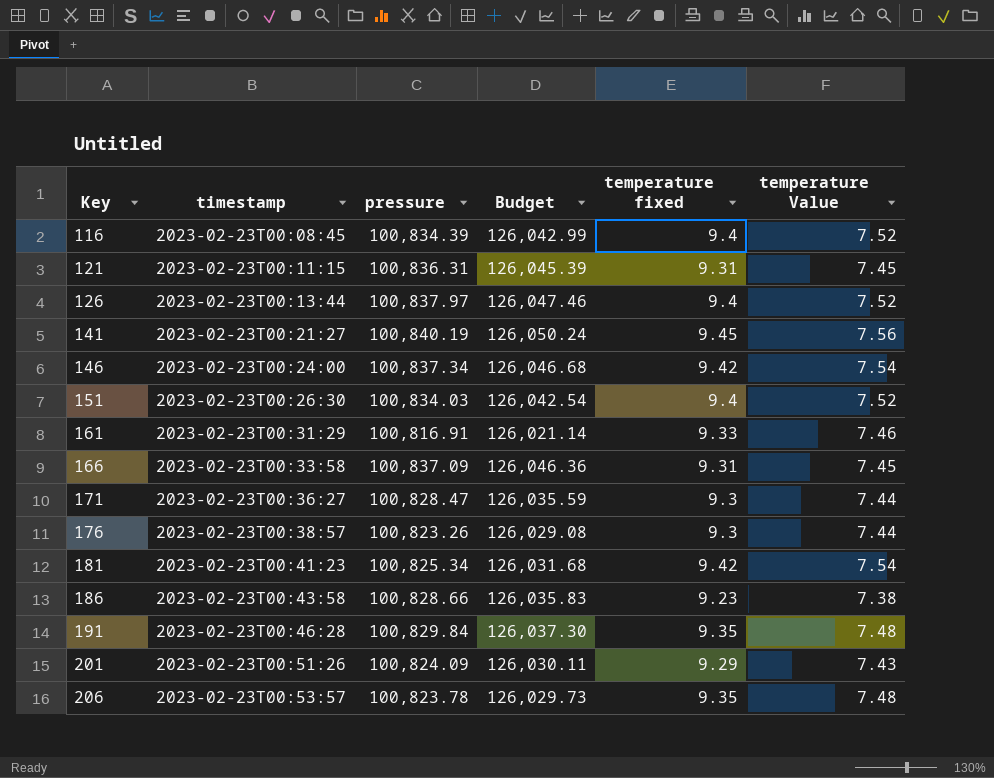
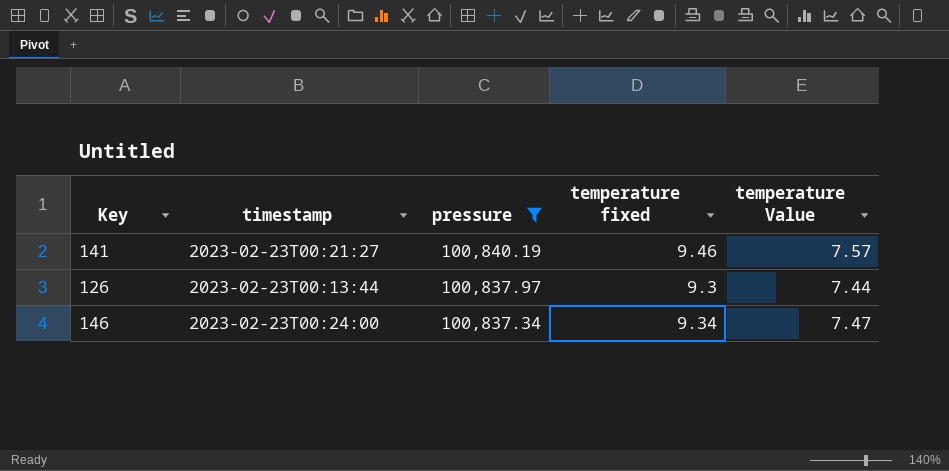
filter: none -> pressure >= 100,837.34
row order: Key ascending -> pressure descending
column Budget | formula: [pressure] * 1.25 -> none
141 | temperature fixed: 9.45 -> 9.46
141 | temperature Value: 7.56 -> 7.57
126 | temperature fixed: 9.4 -> 9.3
126 | temperature Value: 7.52 -> 7.44
146 | temperature fixed: 9.42 -> 9.34
146 | temperature Value: 7.54 -> 7.47

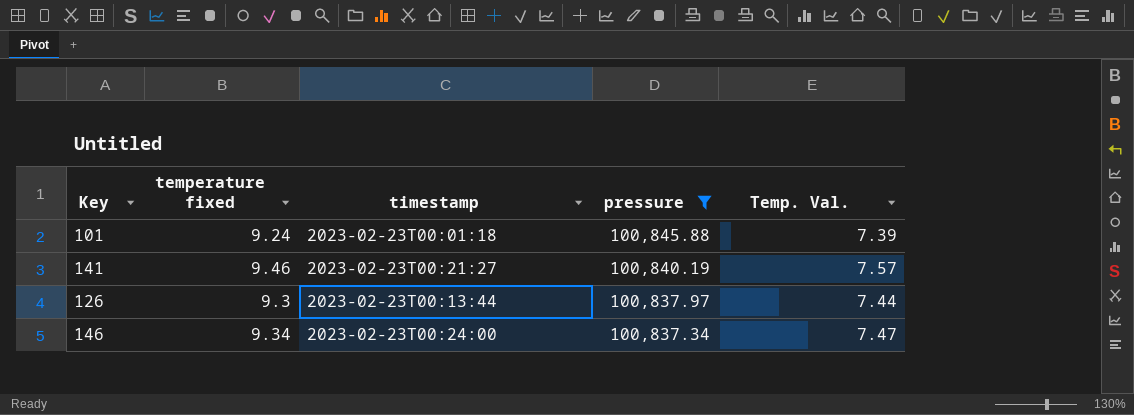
column temperature fixed | position: 4 -> 2
column name: temperature Value -> Temp. Val.
row 101: none -> 9.24 | 2023-02-23T00:01:18 | 100,845.88 | 7.39

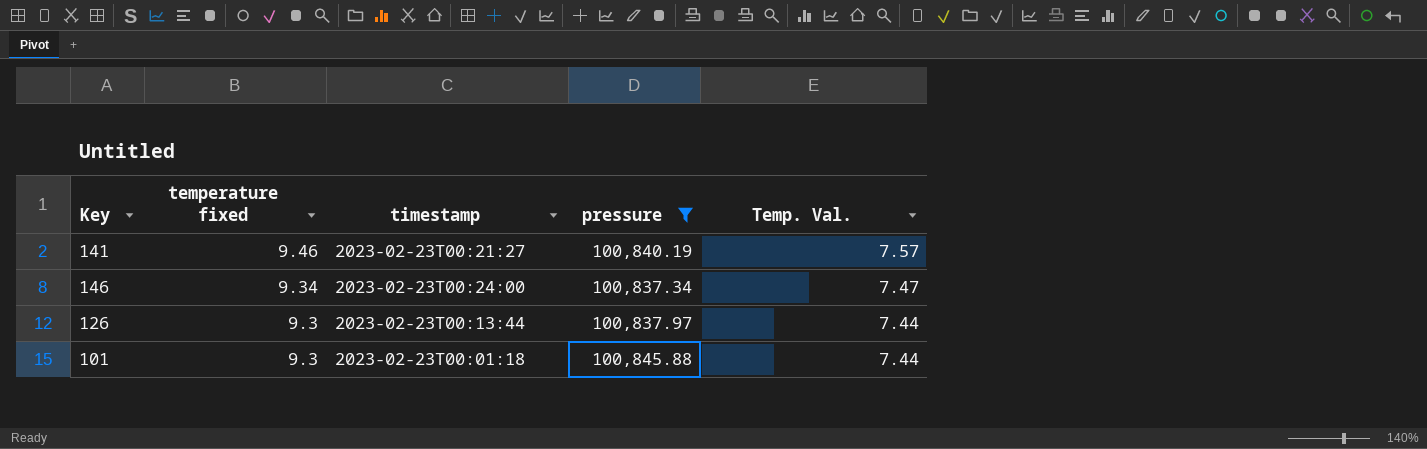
row order: pressure descending -> temperature fixed descending
101 | temperature fixed: 9.24 -> 9.3
101 | Temp. Val.: 7.39 -> 7.44

